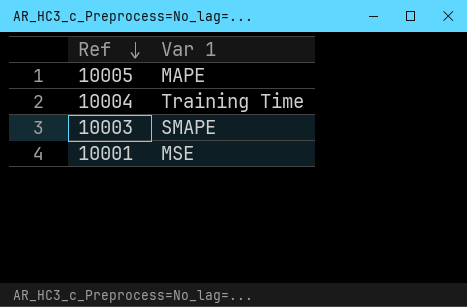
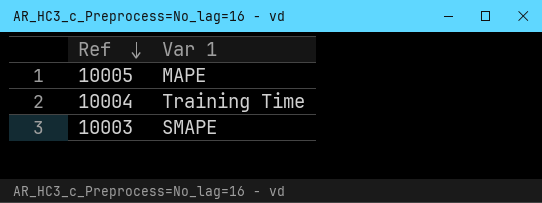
row 10001: MSE -> none

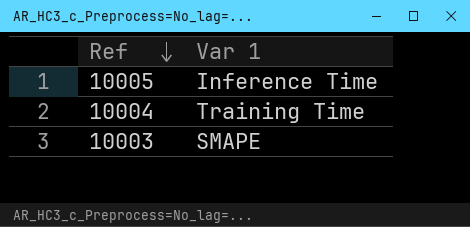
10005 | Var 1: MAPE -> Inference Time

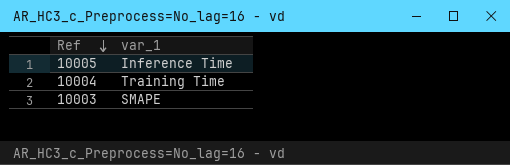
column name: Var 1 -> var_1

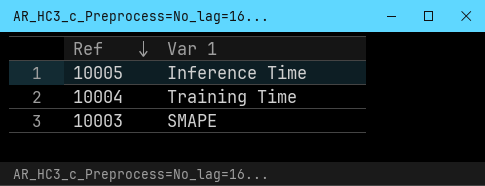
column name: var_1 -> Var 1

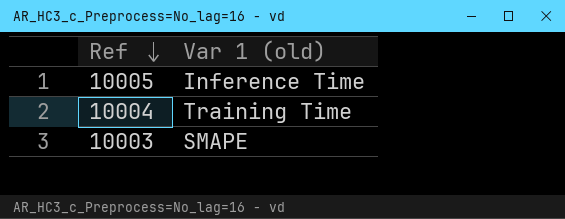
column name: Var 1 -> Var 1 (old)

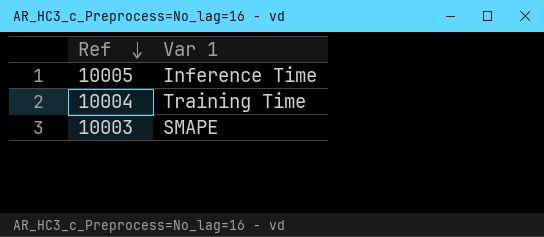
column name: Var 1 (old) -> Var 1

